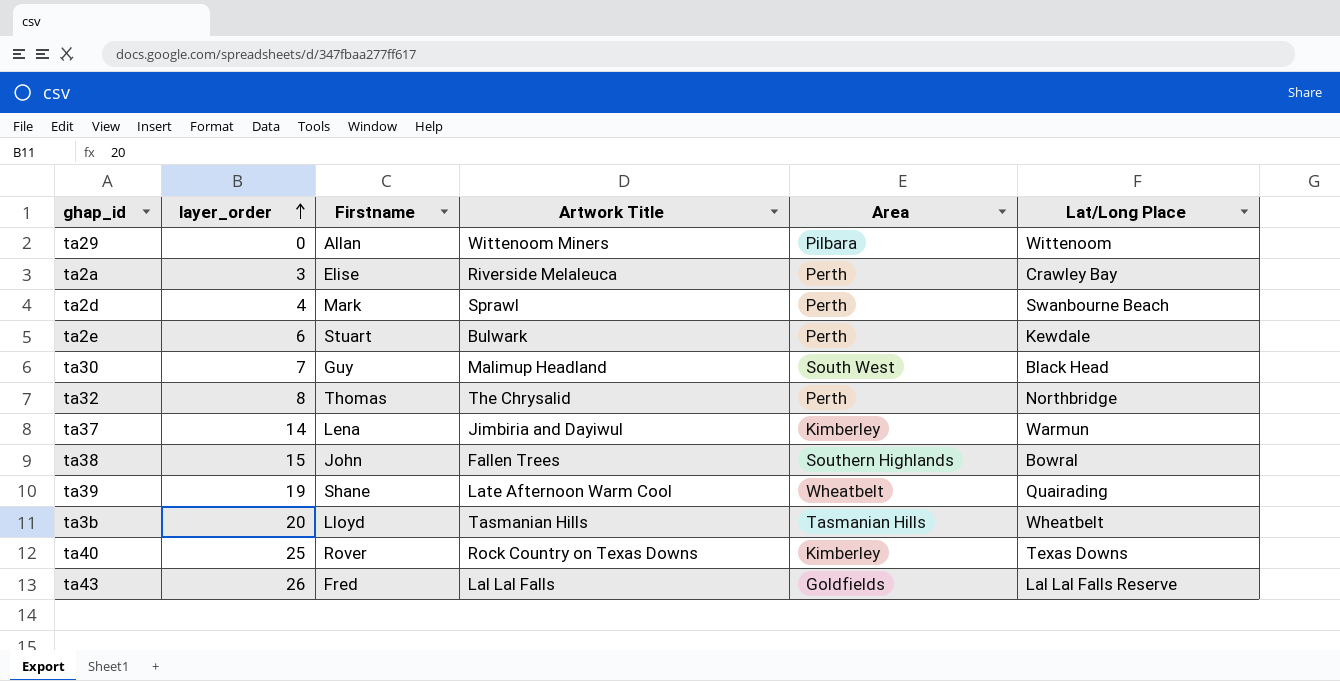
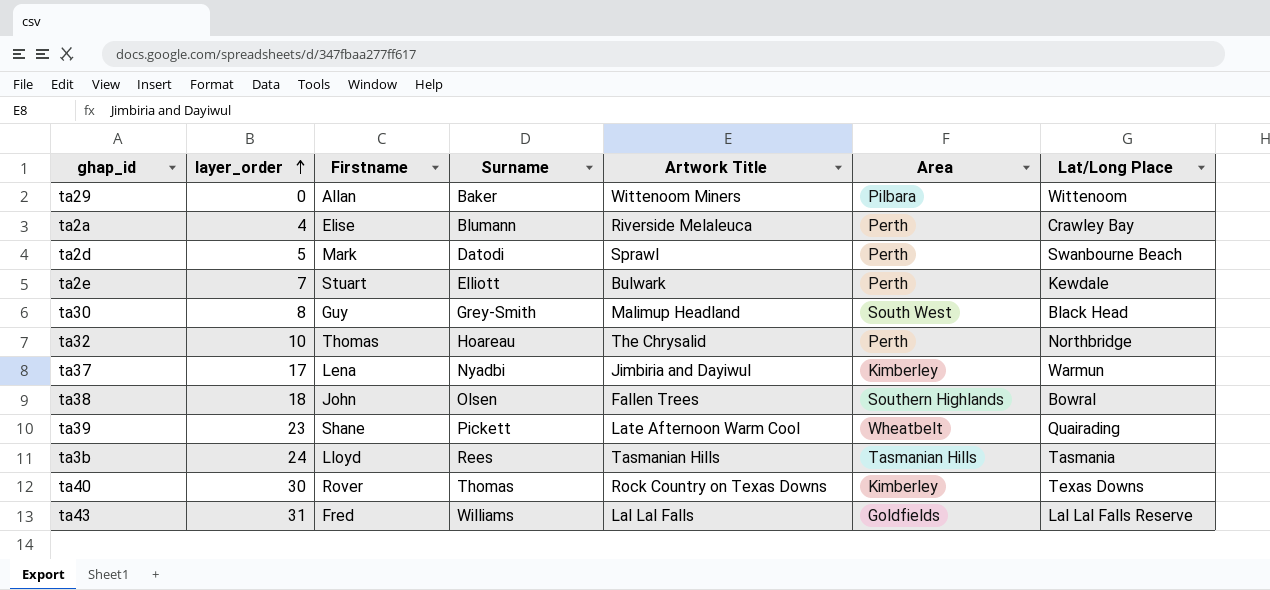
column Surname | position: none -> 4
ta2a | layer_order: 3 -> 4
ta2d | layer_order: 4 -> 5
ta2e | layer_order: 6 -> 7
ta30 | layer_order: 7 -> 8
ta32 | layer_order: 8 -> 10
ta37 | layer_order: 14 -> 17
ta38 | layer_order: 15 -> 18
ta39 | layer_order: 19 -> 23
ta3b | layer_order: 20 -> 24
ta3b | Lat/Long Place: Wheatbelt -> Tasmania
ta40 | layer_order: 25 -> 30
ta43 | layer_order: 26 -> 31

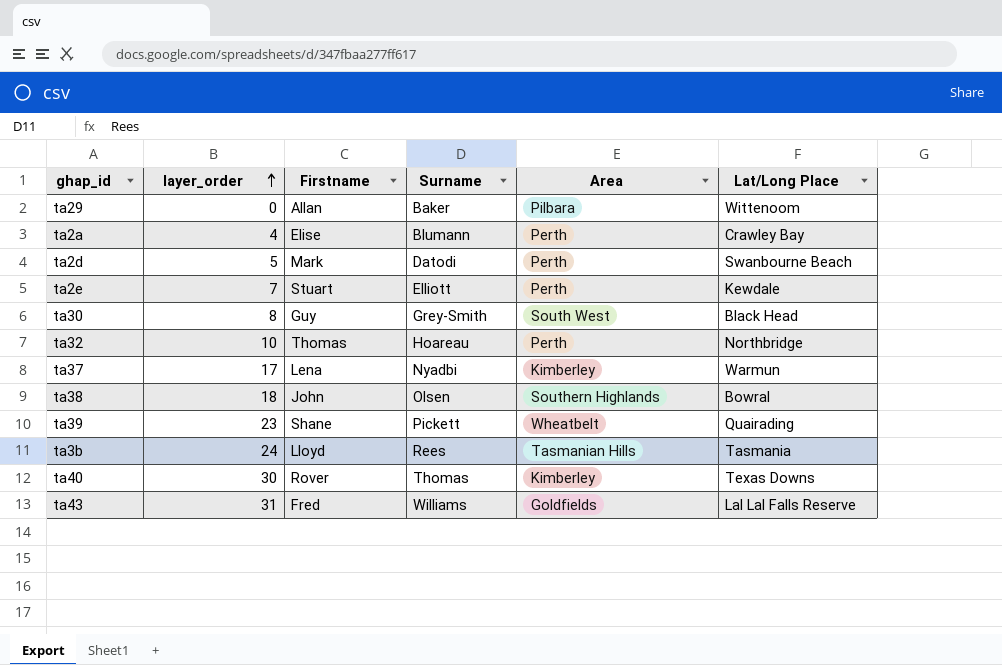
column Artwork Title | position: 5 -> none

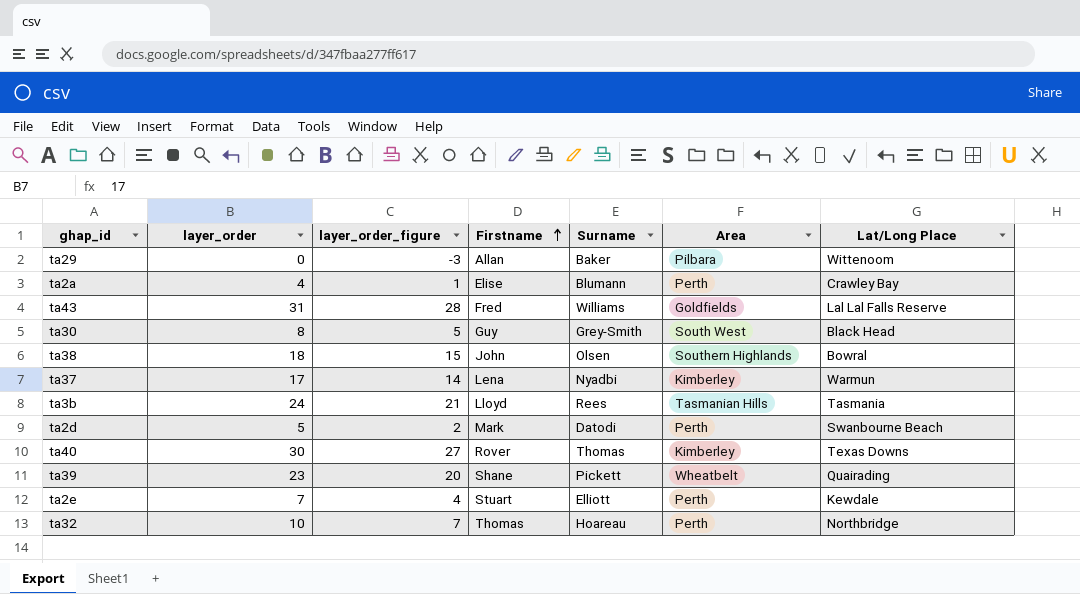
row order: layer_order ascending -> Firstname ascending
column layer_order_figure | formula: none -> [layer_order] - 3

